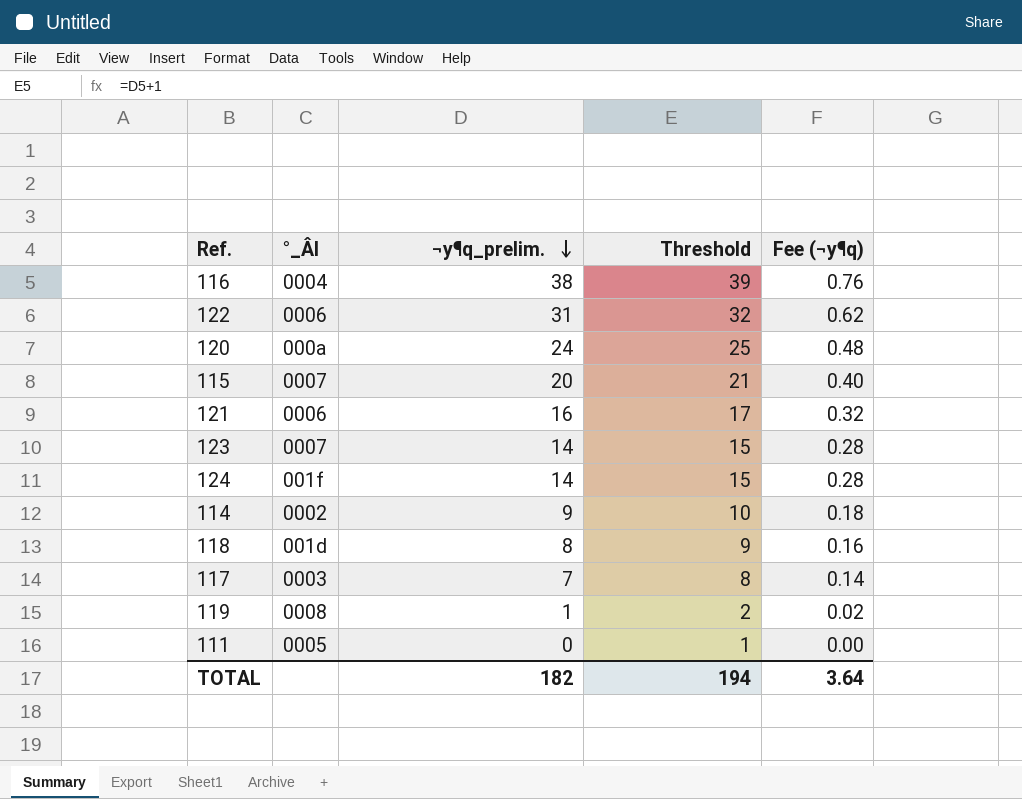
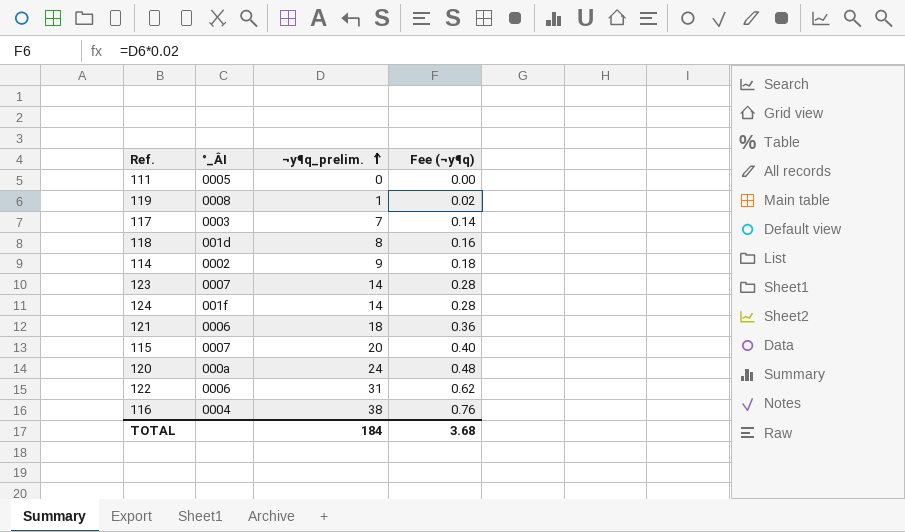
row order: ¬y¶q_prelim. descending -> ¬y¶q_prelim. ascending
column Threshold | formula: [¬y¶q_prelim.] + 1 -> none
121 | ¬y¶q_prelim.: 16 -> 18
121 | Fee (¬y¶q): 0.32 -> 0.36
TOTAL | ¬y¶q_prelim.: 182 -> 184
TOTAL | Fee (¬y¶q): 3.64 -> 3.68

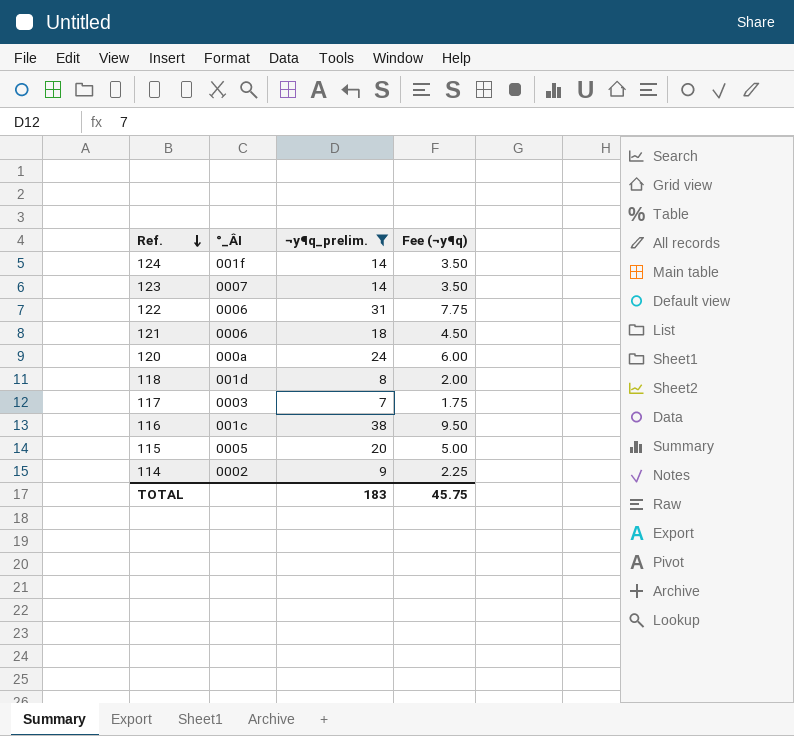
filter: none -> ¬y¶q_prelim. >= 7
row order: ¬y¶q_prelim. ascending -> Ref. descending
column Fee (¬y¶q) | formula: [¬y¶q_prelim.] * 0.02 -> [¬y¶q_prelim.] * 0.25
116 | °_ÂI: 0004 -> 001c
115 | °_ÂI: 0007 -> 0005
TOTAL | ¬y¶q_prelim.: 184 -> 183
TOTAL | Fee (¬y¶q): 3.68 -> 45.75

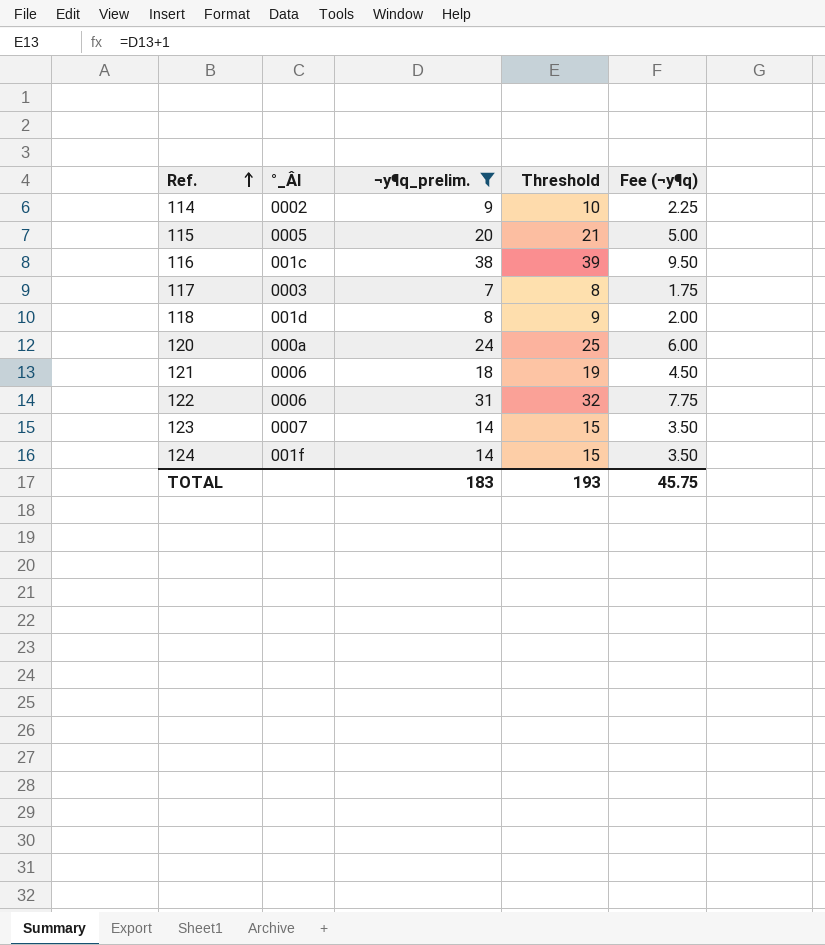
row order: Ref. descending -> Ref. ascending
column Threshold | formula: none -> [¬y¶q_prelim.] + 1

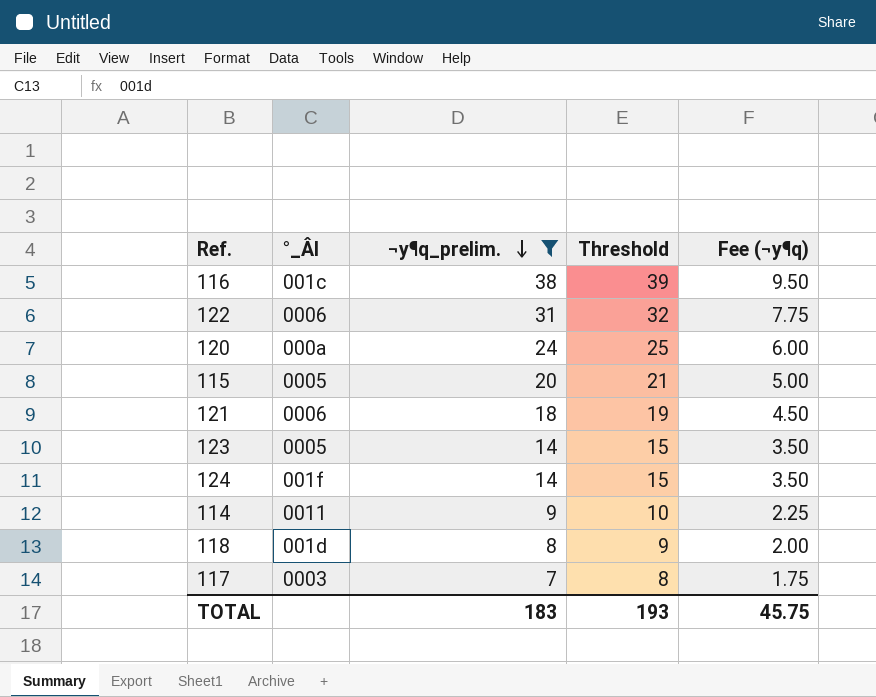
row order: Ref. ascending -> ¬y¶q_prelim. descending
123 | °_ÂI: 0007 -> 0005
114 | °_ÂI: 0002 -> 0011

